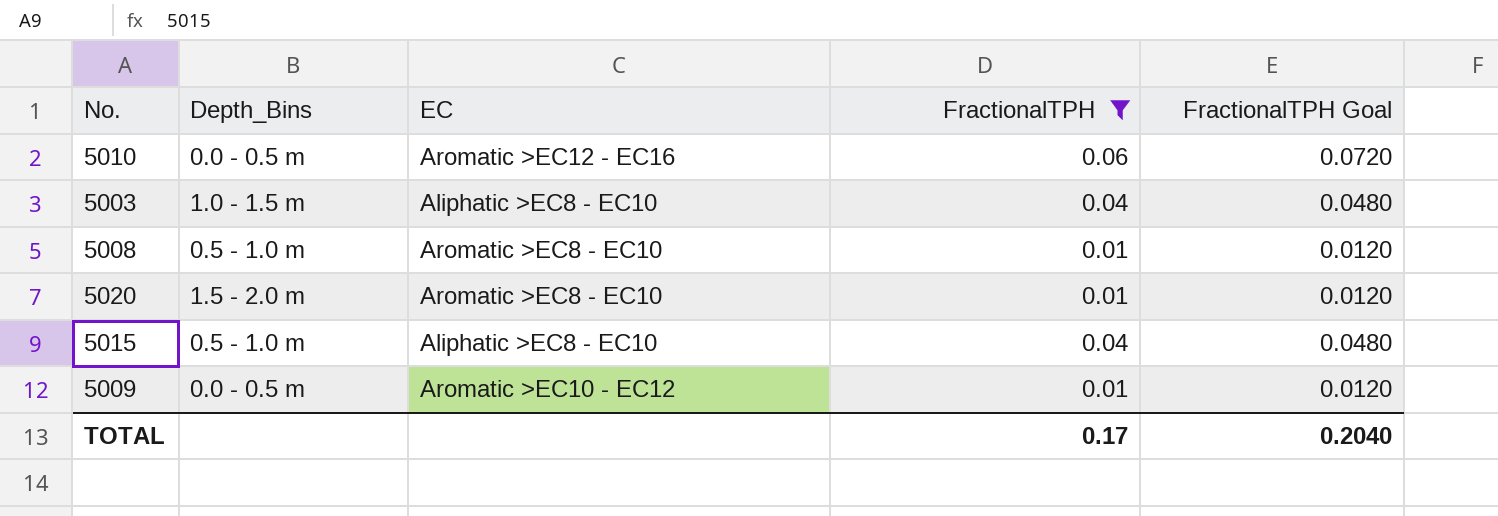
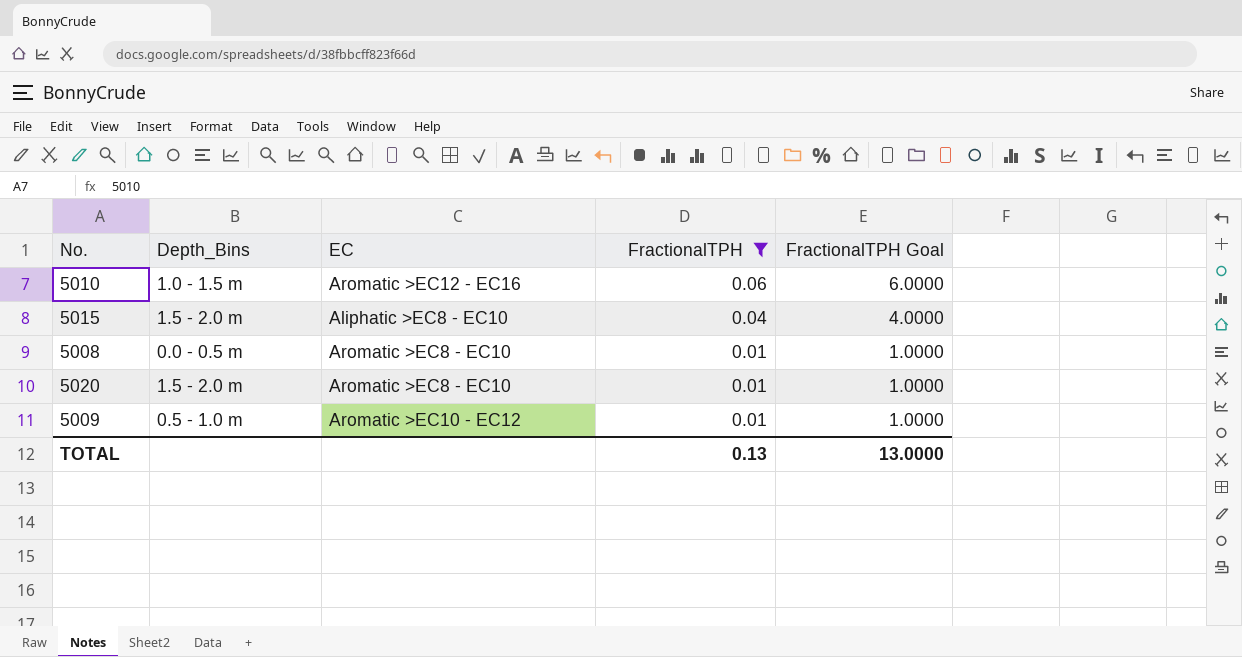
row order: none -> FractionalTPH descending
column FractionalTPH Goal | formula: [FractionalTPH] * 1.2 -> [FractionalTPH] * 100
row 5003: 1.0 - 1.5 m | Aliphatic >EC8 - EC10 | 0.04 | 0.0480 -> none
5010 | Depth_Bins: 0.0 - 0.5 m -> 1.0 - 1.5 m
5015 | Depth_Bins: 0.5 - 1.0 m -> 1.5 - 2.0 m
5008 | Depth_Bins: 0.5 - 1.0 m -> 0.0 - 0.5 m
5009 | Depth_Bins: 0.0 - 0.5 m -> 0.5 - 1.0 m
TOTAL | FractionalTPH: 0.17 -> 0.13
TOTAL | FractionalTPH Goal: 0.2040 -> 13.0000

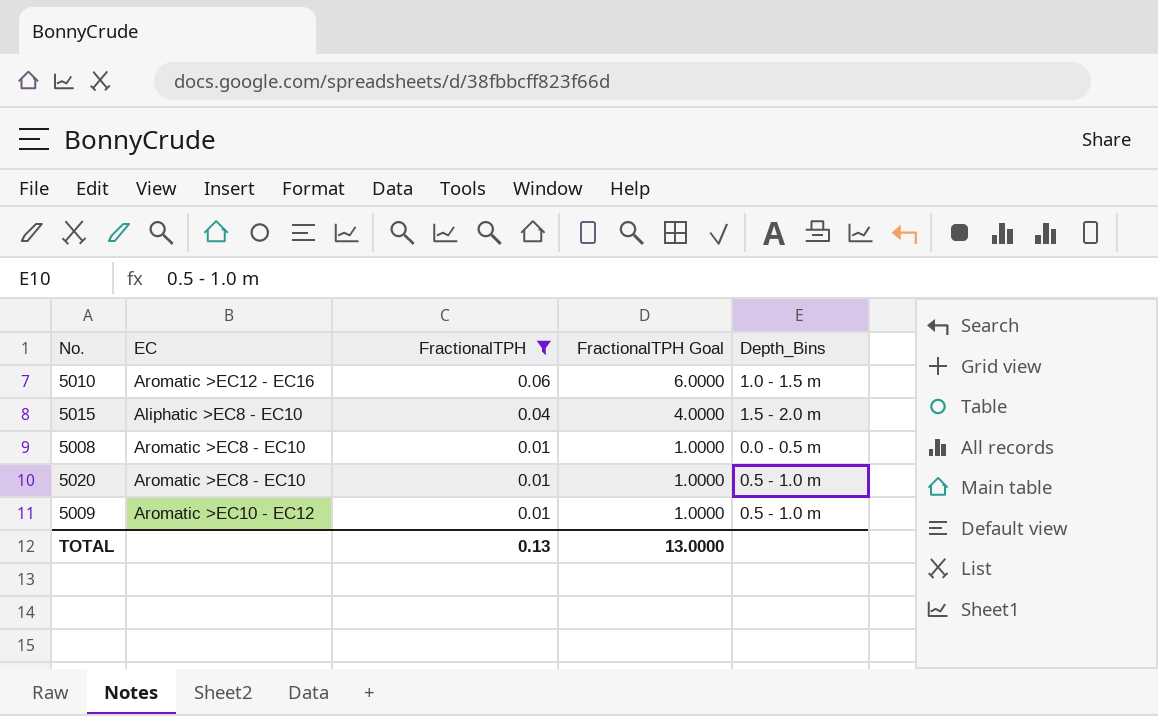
column Depth_Bins | position: 2 -> 5
5020 | Depth_Bins: 1.5 - 2.0 m -> 0.5 - 1.0 m

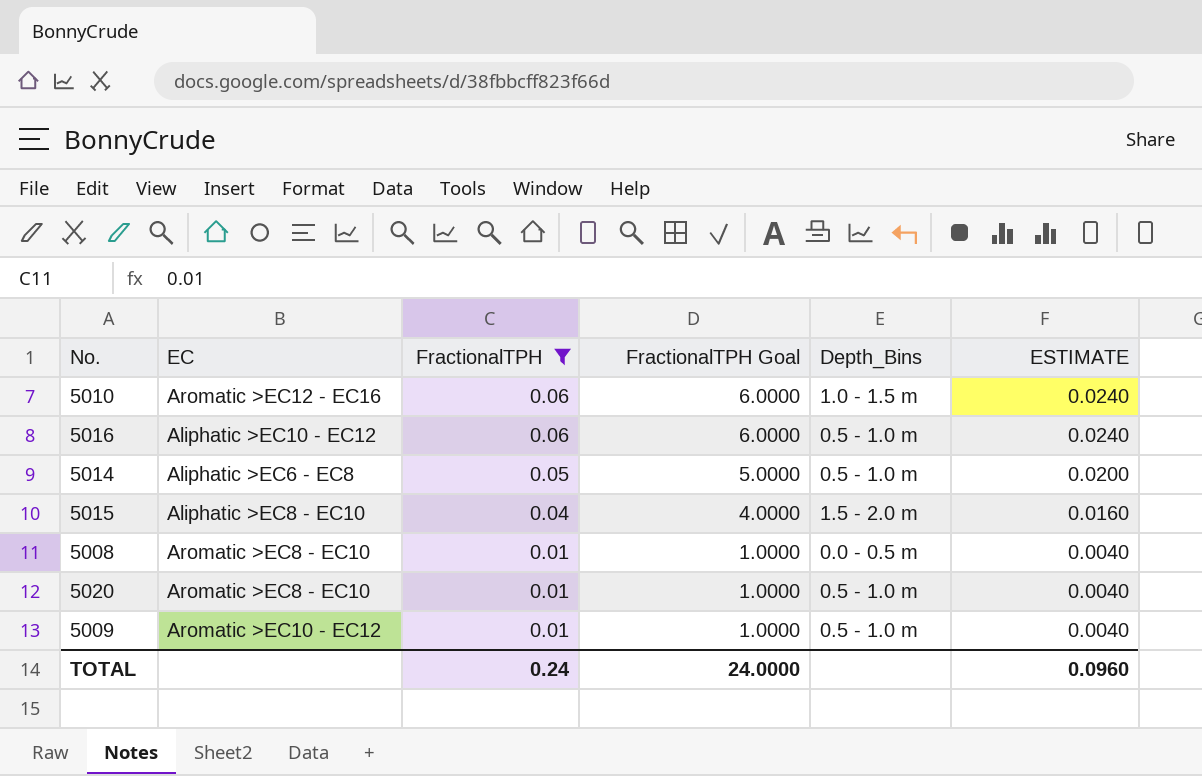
column ESTIMATE | formula: none -> [FractionalTPH] * 0.4
row 5016: none -> Aliphatic >EC10 - EC12 | 0.06 | 6.0000 | 0.5 - 1.0 m | 0.0240
row 5014: none -> Aliphatic >EC6 - EC8 | 0.05 | 5.0000 | 0.5 - 1.0 m | 0.0200
TOTAL | FractionalTPH: 0.13 -> 0.24
TOTAL | FractionalTPH Goal: 13.0000 -> 24.0000

